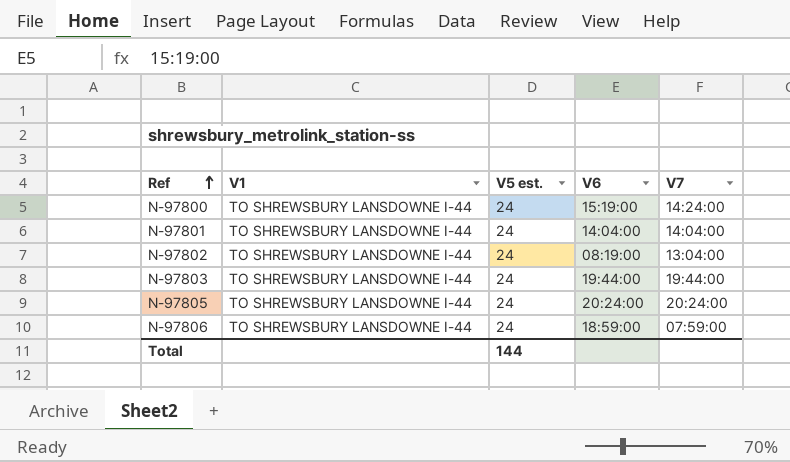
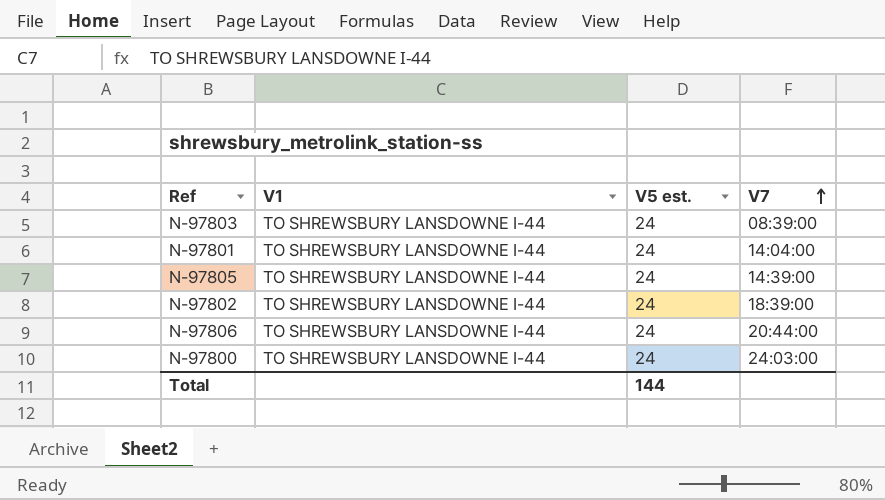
row order: Ref ascending -> V7 ascending
column V6 | position: 4 -> none
N-97803 | V7: 19:44:00 -> 08:39:00
N-97805 | V7: 20:24:00 -> 14:39:00
N-97802 | V7: 13:04:00 -> 18:39:00
N-97806 | V7: 07:59:00 -> 20:44:00
N-97800 | V7: 14:24:00 -> 24:03:00

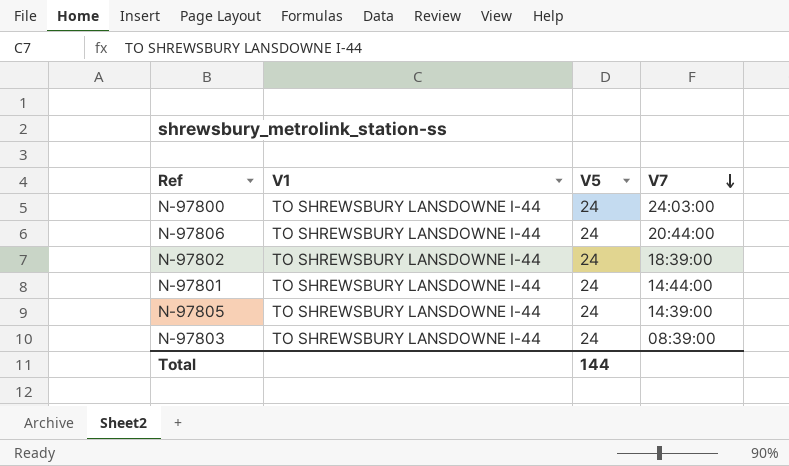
row order: V7 ascending -> V7 descending
column name: V5 est. -> V5
N-97801 | V7: 14:04:00 -> 14:44:00

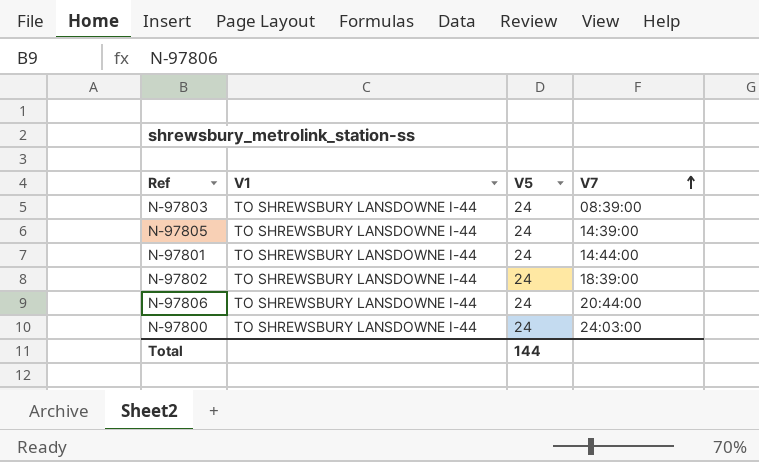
row order: V7 descending -> V7 ascending

